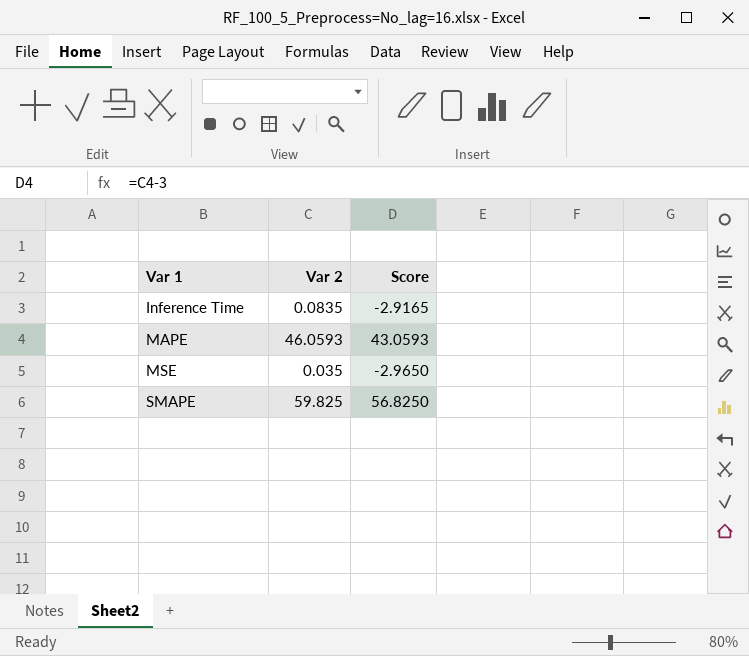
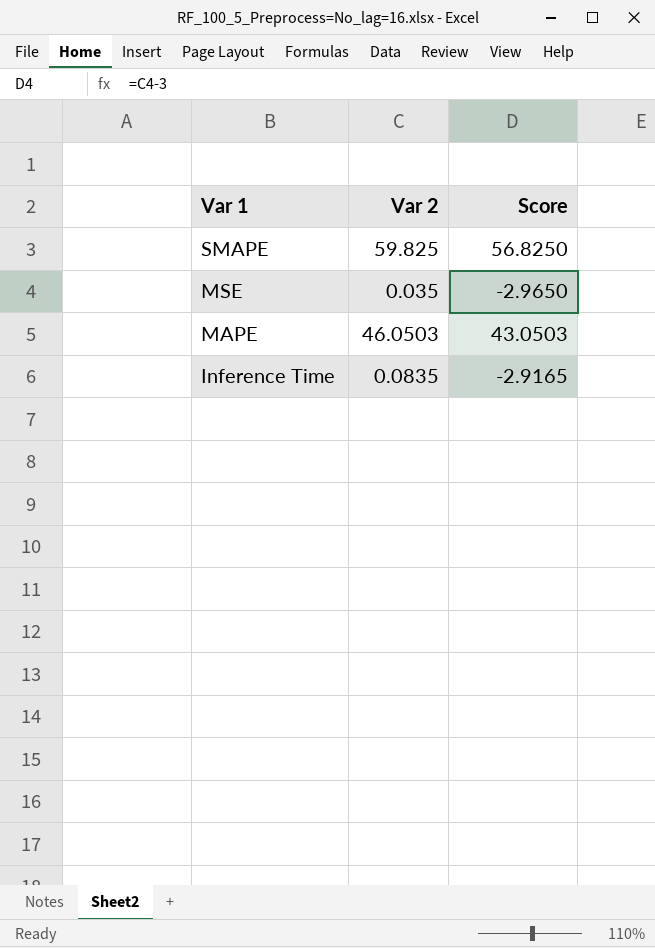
row order: Var 1 ascending -> Var 1 descending
MAPE | Var 2: 46.0593 -> 46.0503
MAPE | Score: 43.0593 -> 43.0503

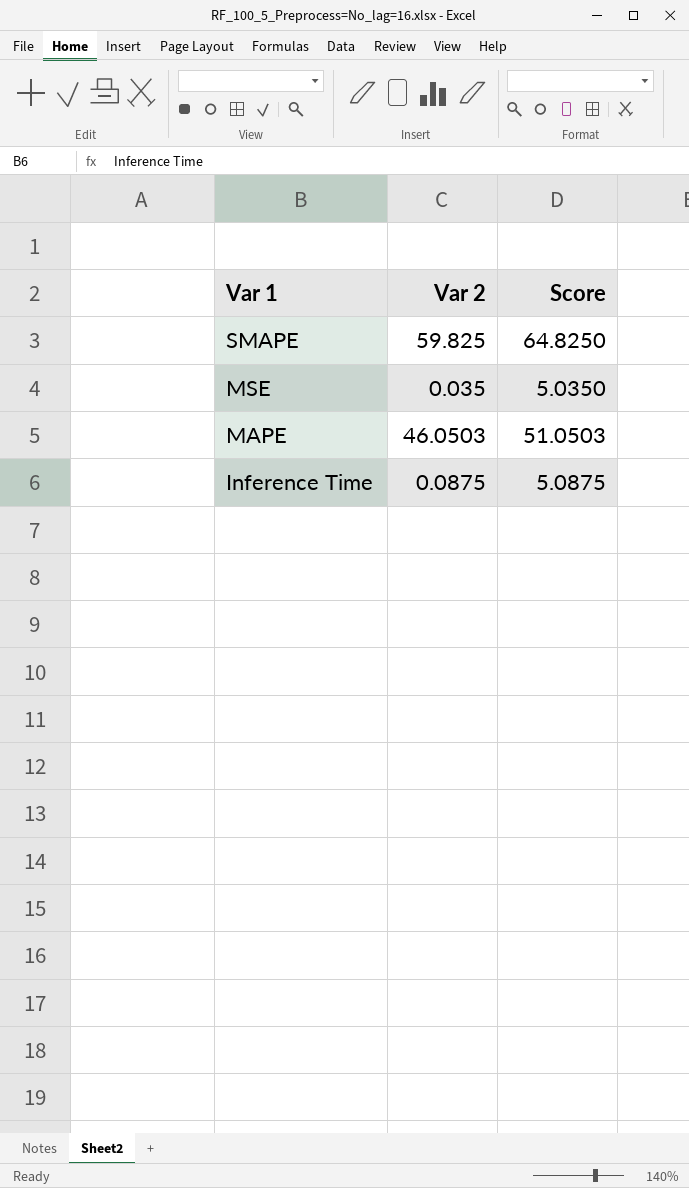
column Score | formula: [Var 2] - 3 -> [Var 2] + 5
Inference Time | Var 2: 0.0835 -> 0.0875

